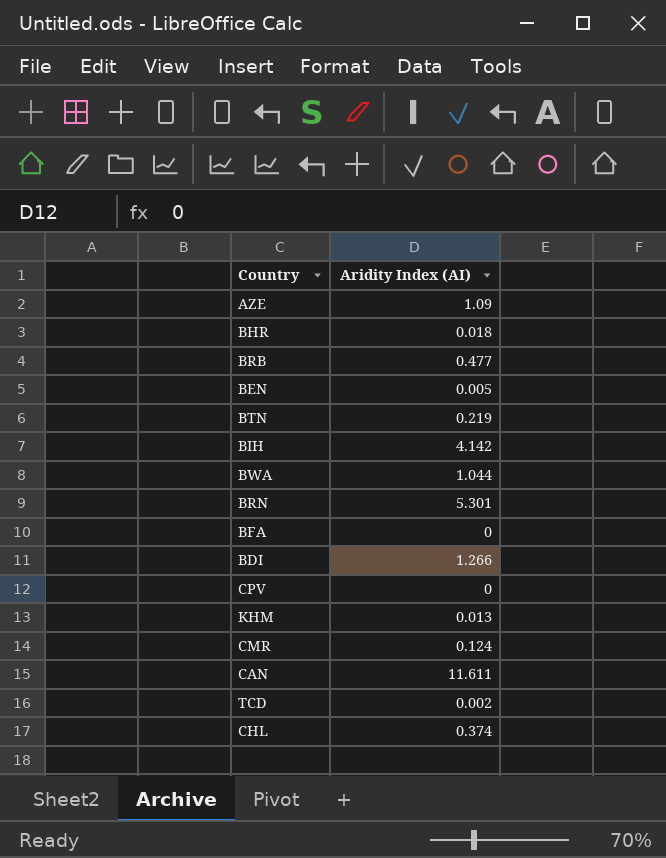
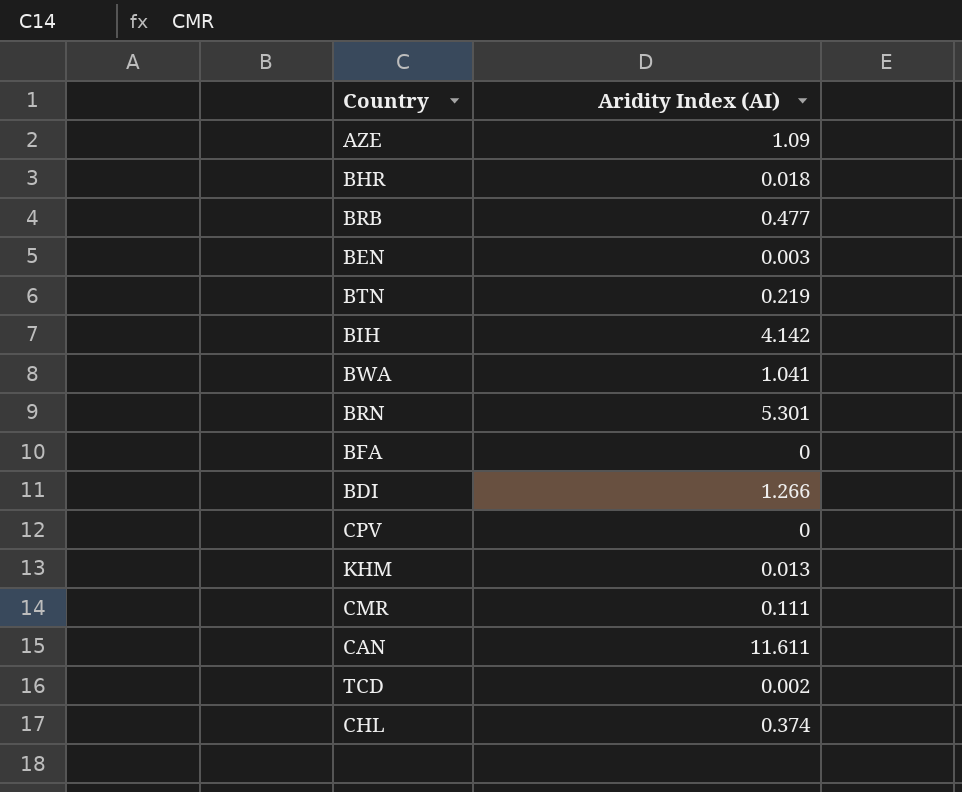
BEN | Aridity Index (AI): 0.005 -> 0.003
BWA | Aridity Index (AI): 1.044 -> 1.041
CMR | Aridity Index (AI): 0.124 -> 0.111

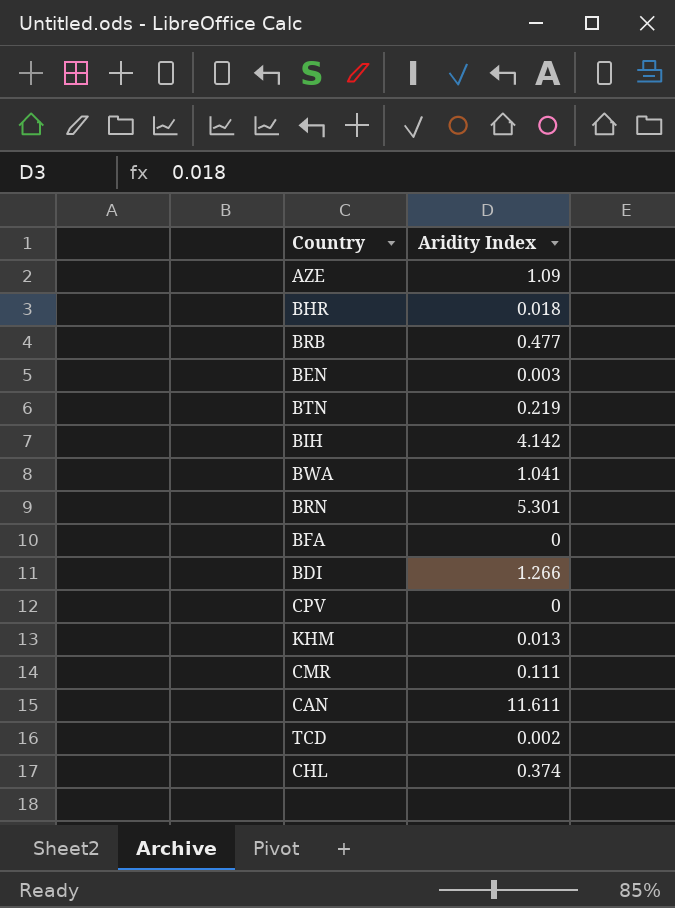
column name: Aridity Index (AI) -> Aridity Index

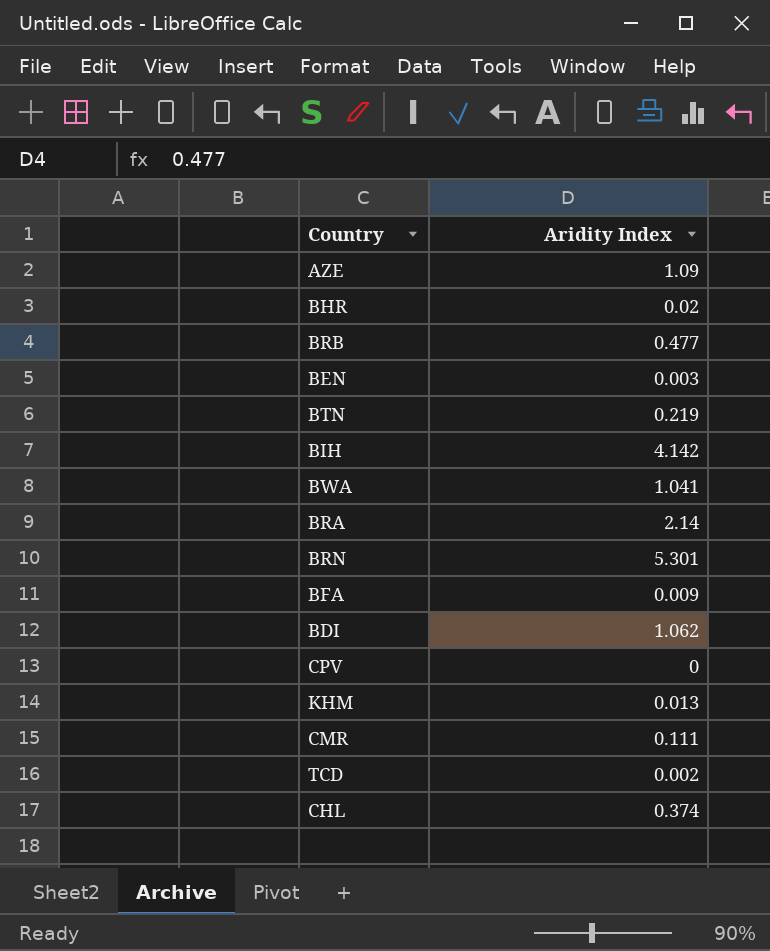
row CAN: 11.611 -> none
BHR | Aridity Index: 0.018 -> 0.02
row BRA: none -> 2.14
BFA | Aridity Index: 0 -> 0.009
BDI | Aridity Index: 1.266 -> 1.062

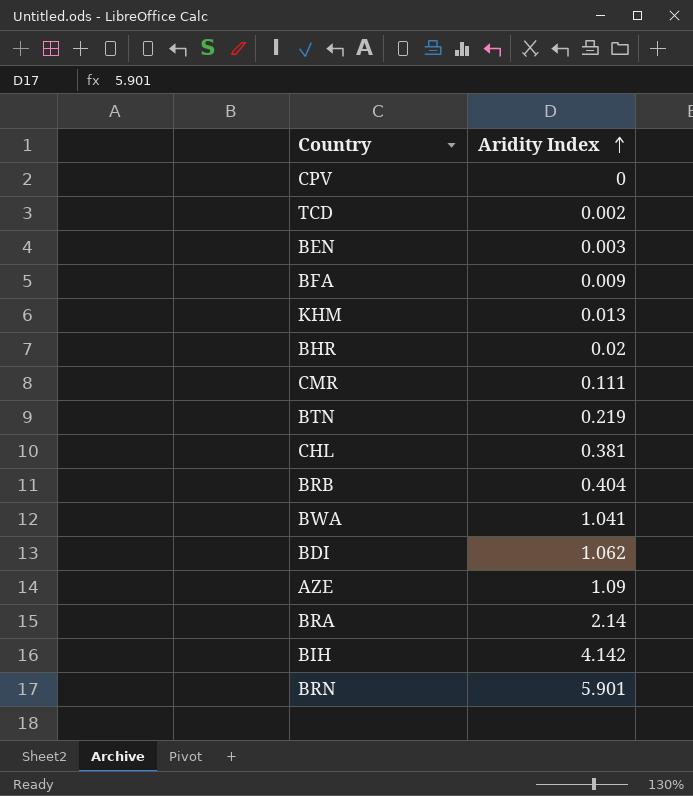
row order: none -> Aridity Index ascending
CHL | Aridity Index: 0.374 -> 0.381
BRB | Aridity Index: 0.477 -> 0.404
BRN | Aridity Index: 5.301 -> 5.901

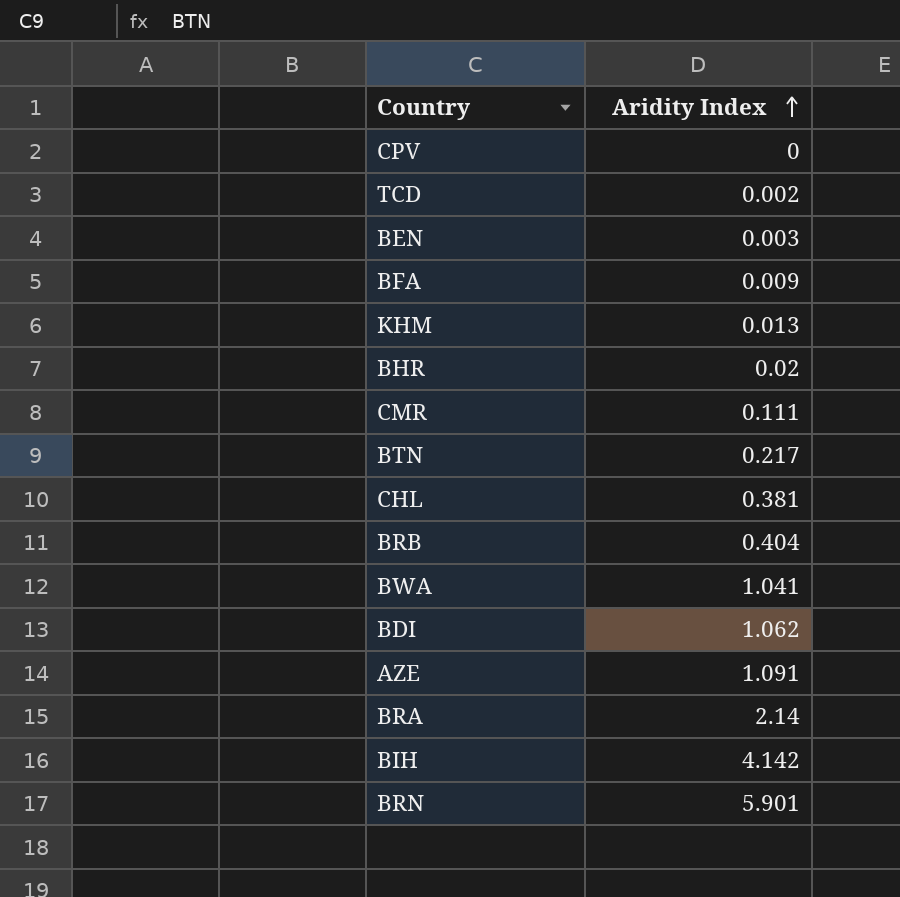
BTN | Aridity Index: 0.219 -> 0.217
AZE | Aridity Index: 1.09 -> 1.091

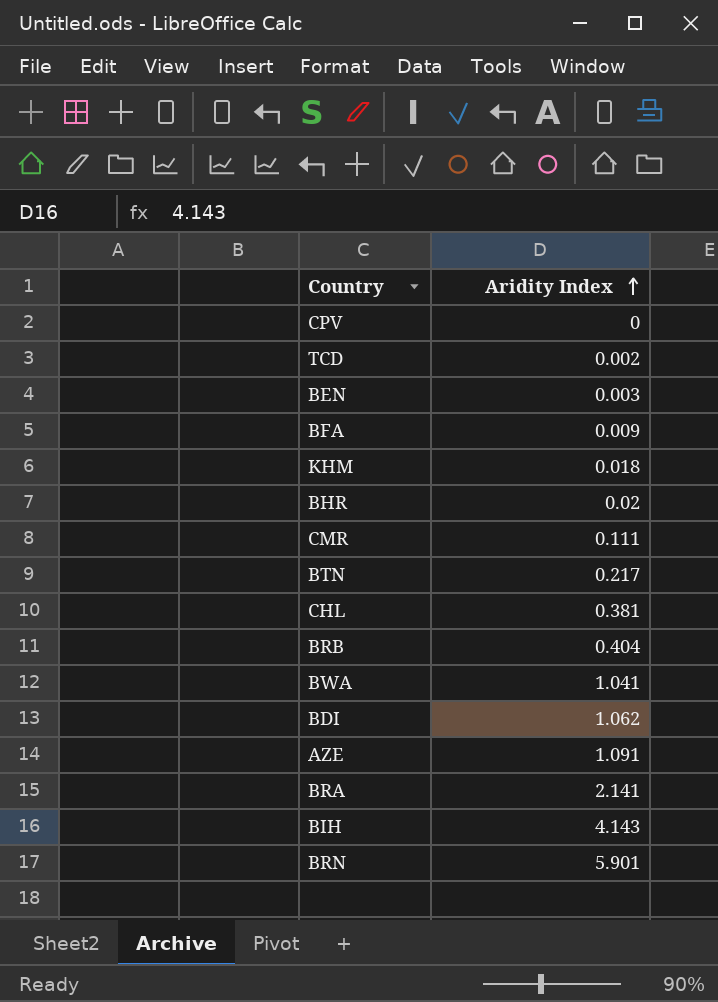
KHM | Aridity Index: 0.013 -> 0.018
BRA | Aridity Index: 2.14 -> 2.141
BIH | Aridity Index: 4.142 -> 4.143

